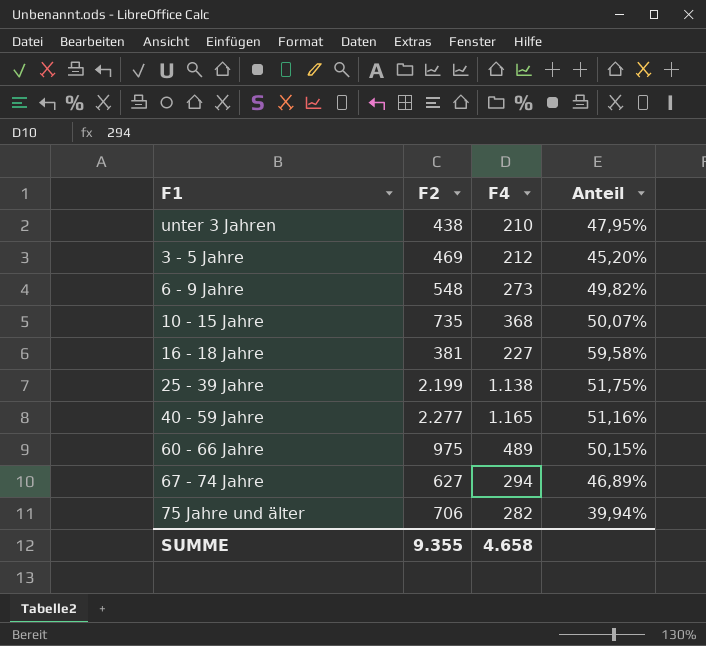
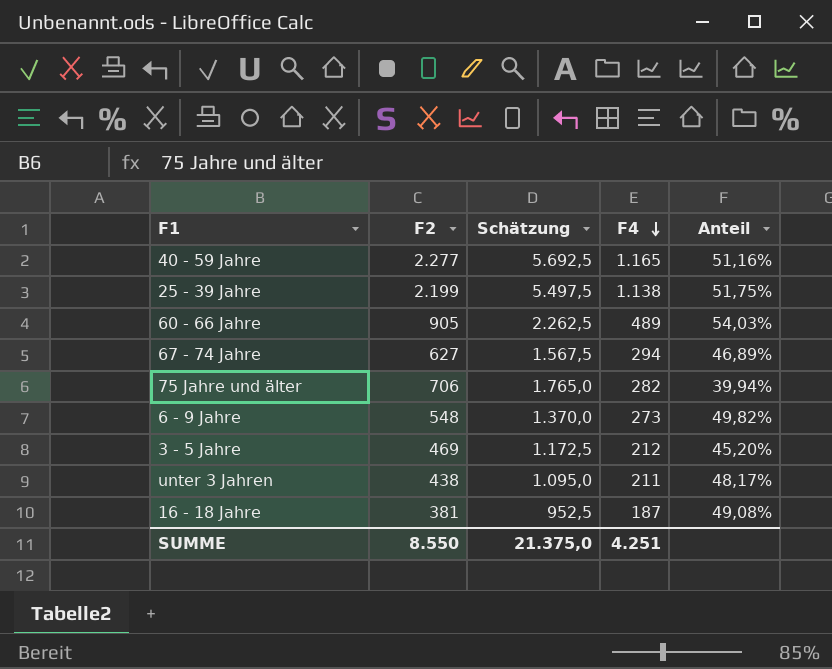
row order: none -> F4 descending
column Schätzung | formula: none -> [F2] * 2,5
row 10 - 15 Jahre: 735 | 368 | 50,07% -> none
60 - 66 Jahre | F2: 975 -> 905
60 - 66 Jahre | Anteil: 50,15% -> 54,03%
unter 3 Jahren | F4: 210 -> 211
unter 3 Jahren | Anteil: 47,95% -> 48,17%
16 - 18 Jahre | F4: 227 -> 187
16 - 18 Jahre | Anteil: 59,58% -> 49,08%
SUMME | F2: 9.355 -> 8.550
SUMME | F4: 4.658 -> 4.251

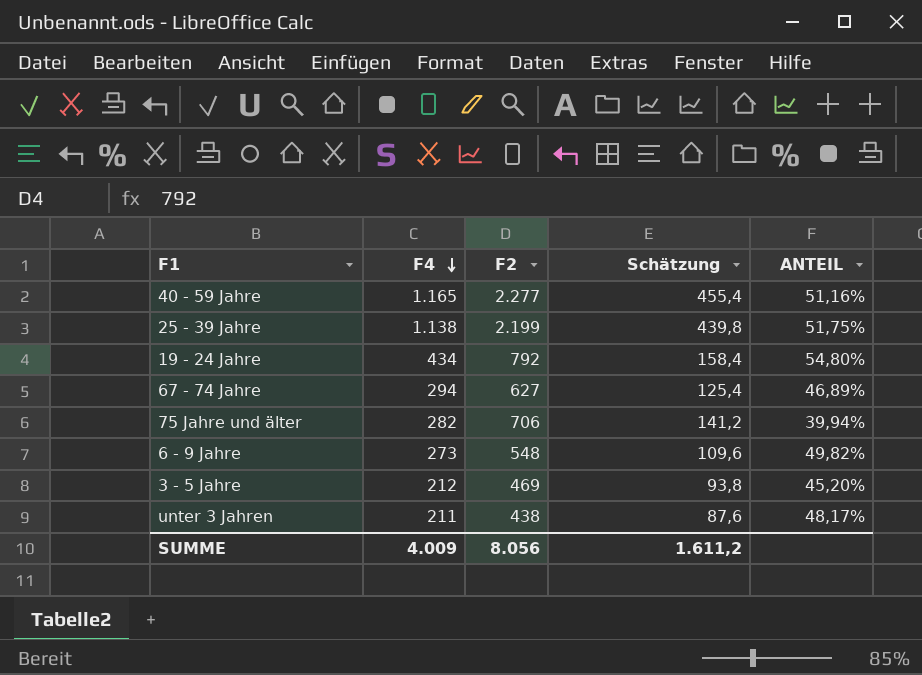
column F4 | position: 4 -> 2
column Schätzung | formula: [F2] * 2,5 -> [F2] * 0,2
column name: Anteil -> ANTEIL
row 60 - 66 Jahre: 905 | 2.262,5 | 489 | 54,03% -> none
row 16 - 18 Jahre: 381 | 952,5 | 187 | 49,08% -> none
row 19 - 24 Jahre: none -> 434 | 792 | 158,4 | 54,80%
SUMME | F4: 4.251 -> 4.009
SUMME | F2: 8.550 -> 8.056
SUMME | Schätzung: 21.375,0 -> 1.611,2

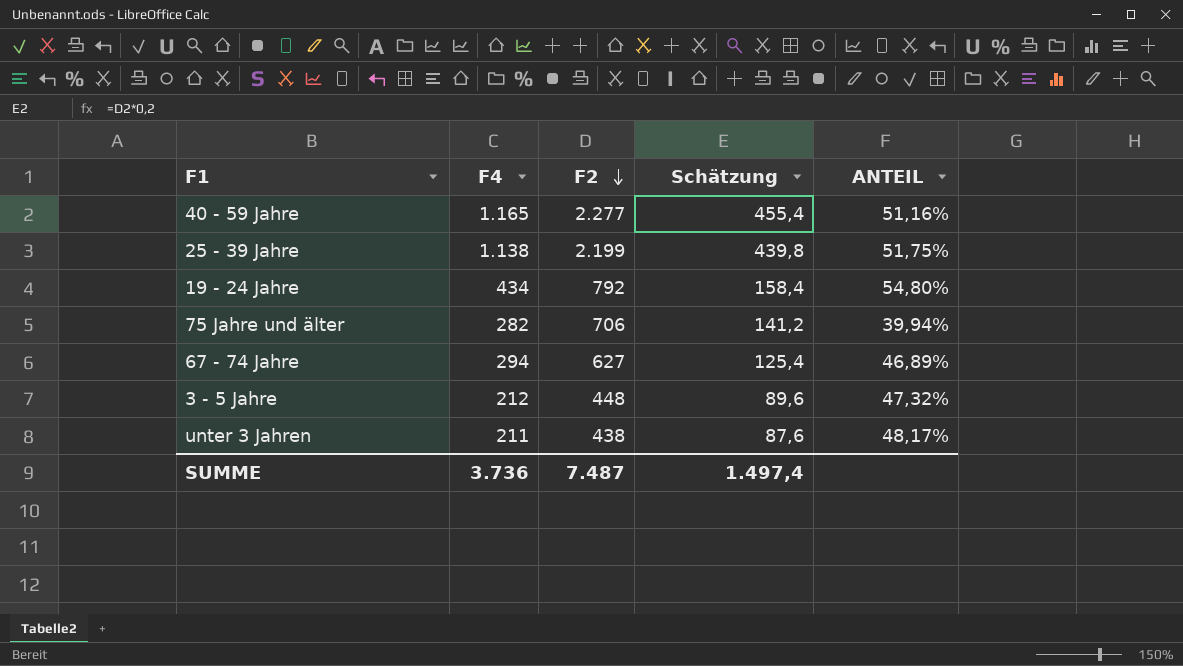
row order: F4 descending -> F2 descending
row 6 - 9 Jahre: 273 | 548 | 109,6 | 49,82% -> none
3 - 5 Jahre | F2: 469 -> 448
3 - 5 Jahre | Schätzung: 93,8 -> 89,6
3 - 5 Jahre | ANTEIL: 45,20% -> 47,32%
SUMME | F4: 4.009 -> 3.736
SUMME | F2: 8.056 -> 7.487
SUMME | Schätzung: 1.611,2 -> 1.497,4

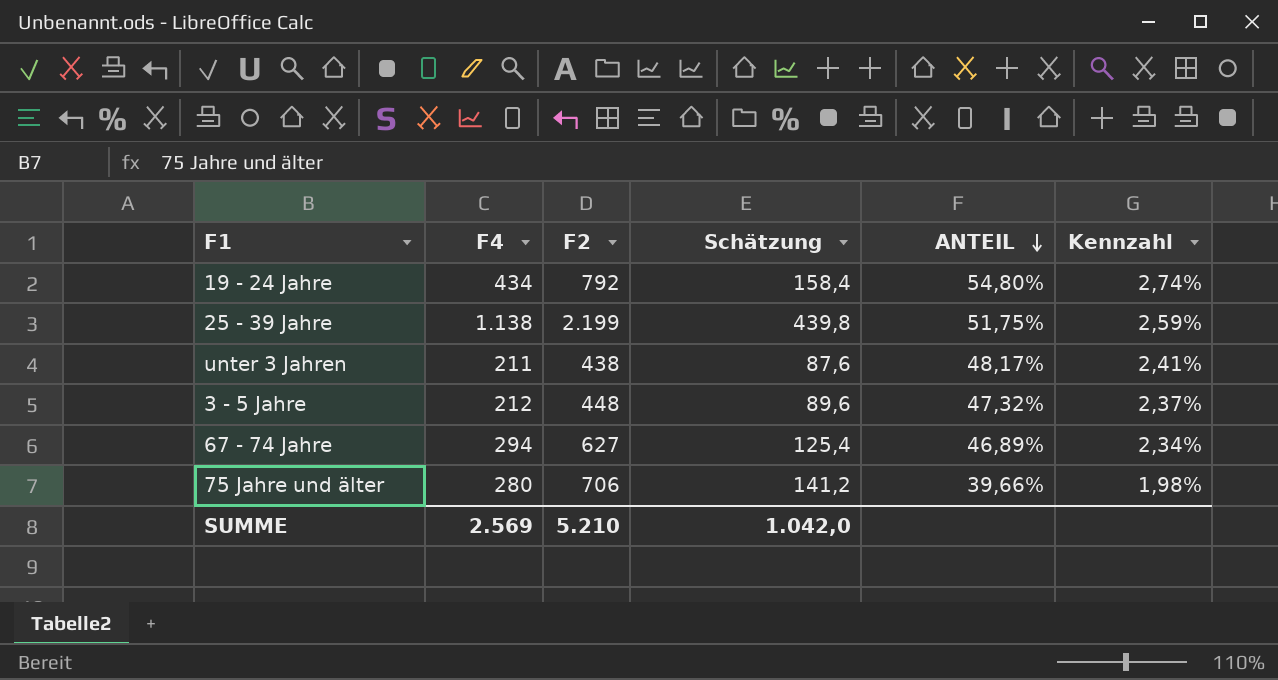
row order: F2 descending -> ANTEIL descending
column Kennzahl | formula: none -> [ANTEIL] * 0,05
row 40 - 59 Jahre: 1.165 | 2.277 | 455,4 | 51,16% -> none
75 Jahre und älter | F4: 282 -> 280
75 Jahre und älter | ANTEIL: 39,94% -> 39,66%
SUMME | F4: 3.736 -> 2.569
SUMME | F2: 7.487 -> 5.210
SUMME | Schätzung: 1.497,4 -> 1.042,0

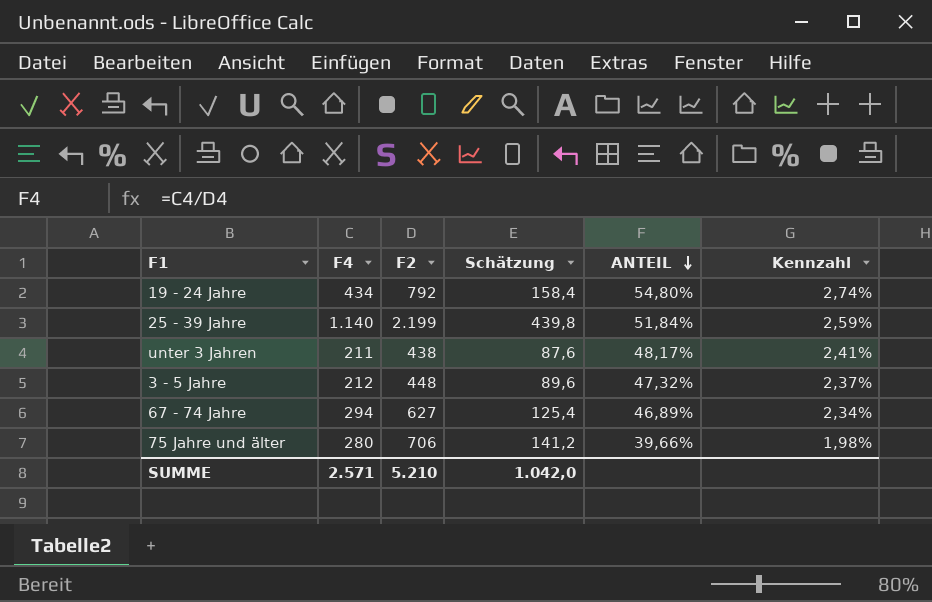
25 - 39 Jahre | F4: 1.138 -> 1.140
25 - 39 Jahre | ANTEIL: 51,75% -> 51,84%
SUMME | F4: 2.569 -> 2.571

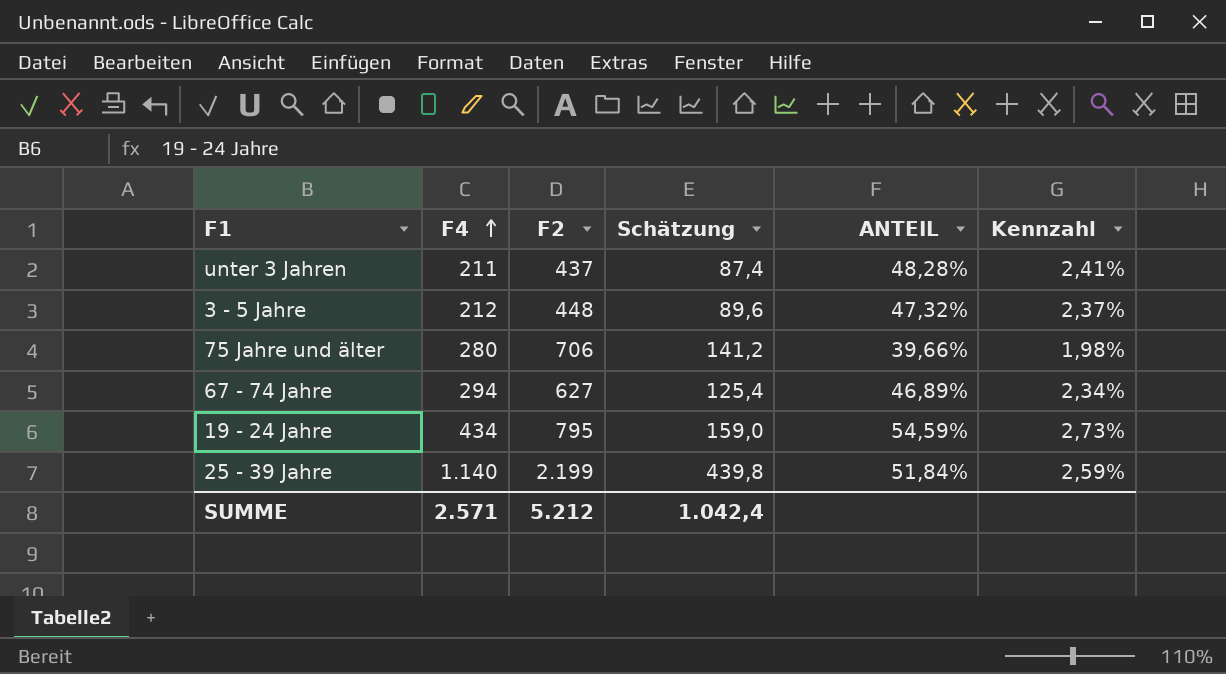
row order: ANTEIL descending -> F4 ascending
unter 3 Jahren | F2: 438 -> 437
unter 3 Jahren | Schätzung: 87,6 -> 87,4
unter 3 Jahren | ANTEIL: 48,17% -> 48,28%
19 - 24 Jahre | F2: 792 -> 795
19 - 24 Jahre | Schätzung: 158,4 -> 159,0
19 - 24 Jahre | ANTEIL: 54,80% -> 54,59%
19 - 24 Jahre | Kennzahl: 2,74% -> 2,73%
SUMME | F2: 5.210 -> 5.212
SUMME | Schätzung: 1.042,0 -> 1.042,4

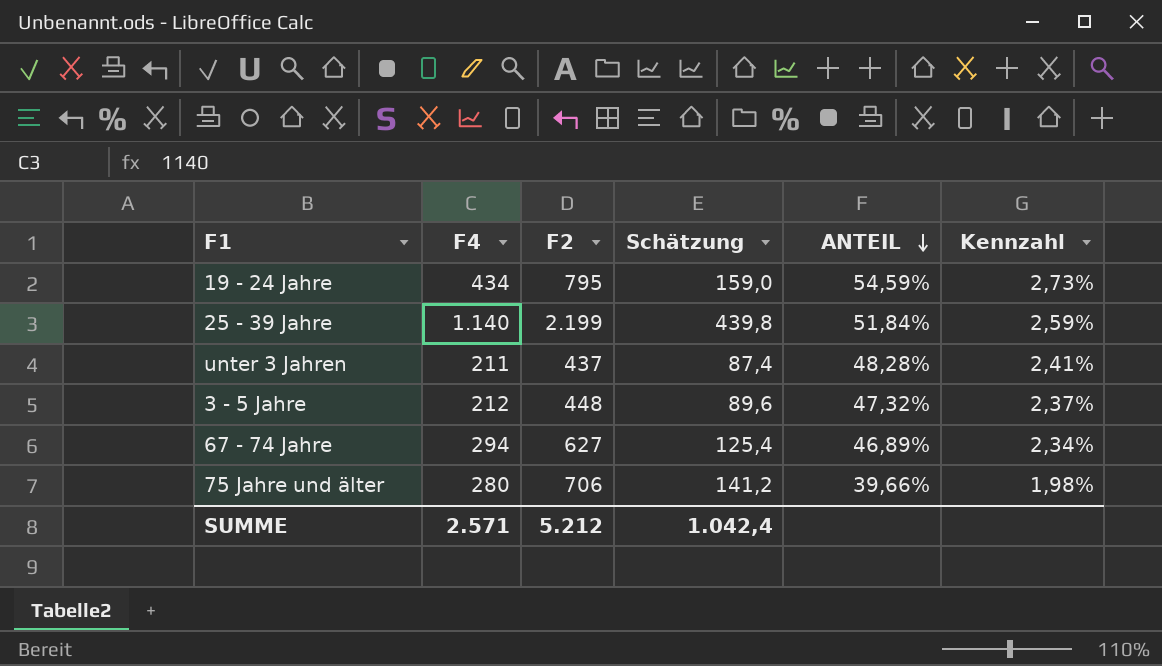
row order: F4 ascending -> ANTEIL descending

